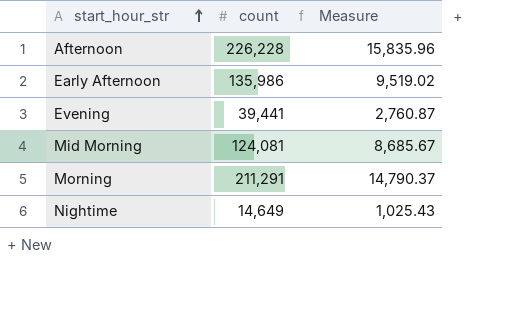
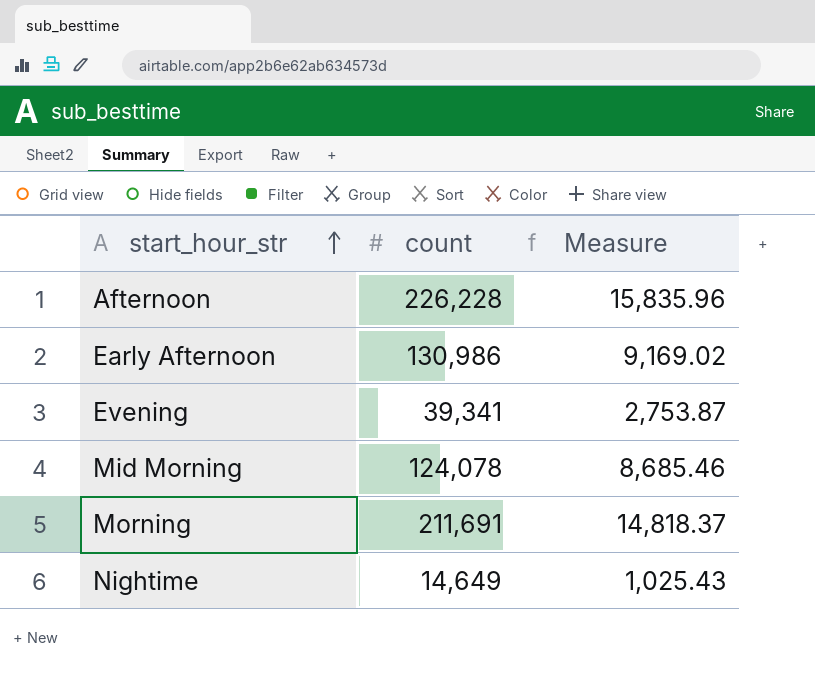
Early Afternoon | count: 135,986 -> 130,986
Early Afternoon | Measure: 9,519.02 -> 9,169.02
Evening | count: 39,441 -> 39,341
Evening | Measure: 2,760.87 -> 2,753.87
Mid Morning | count: 124,081 -> 124,078
Mid Morning | Measure: 8,685.67 -> 8,685.46
Morning | count: 211,291 -> 211,691
Morning | Measure: 14,790.37 -> 14,818.37

